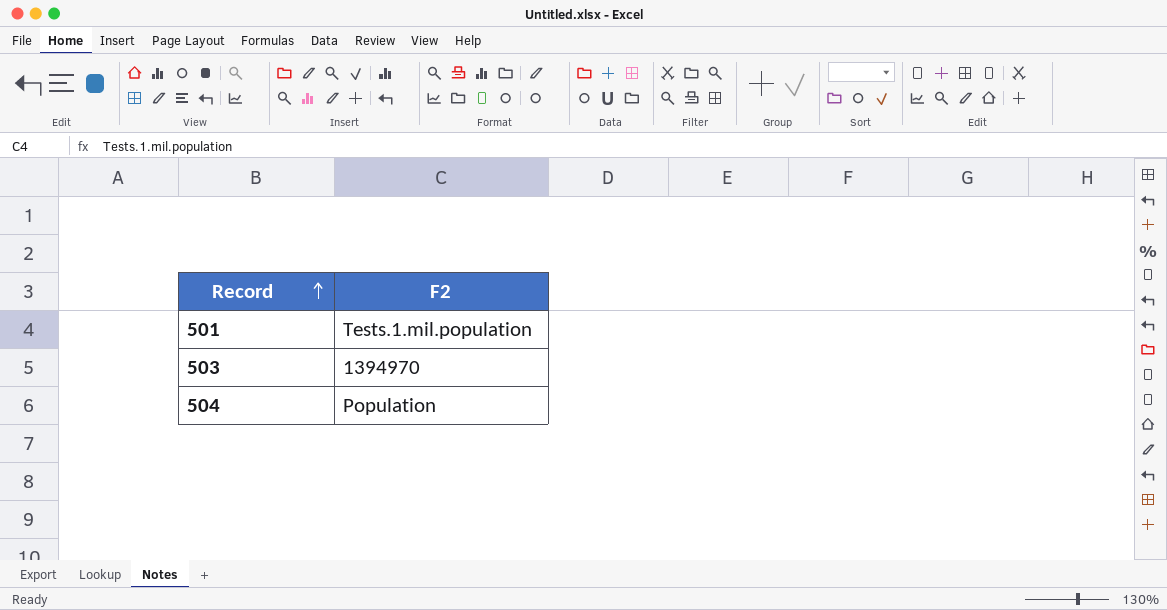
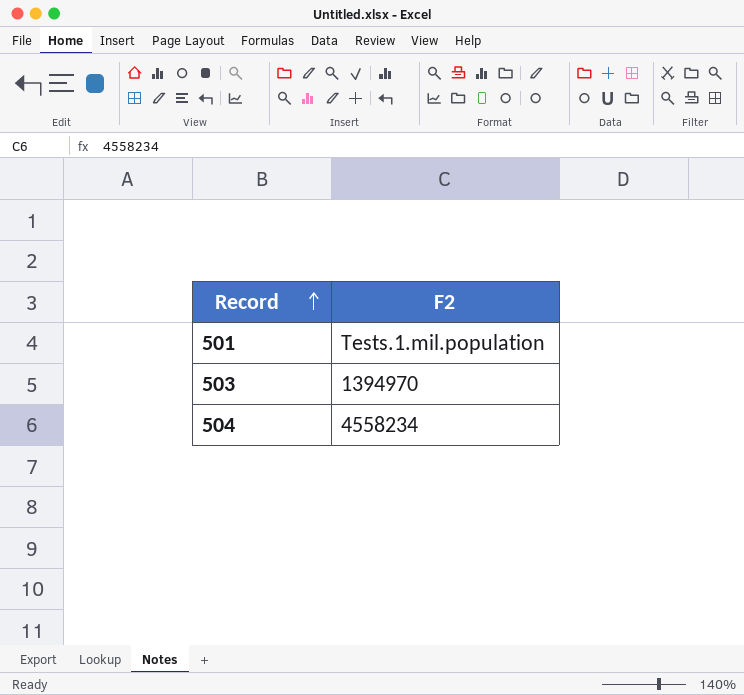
504 | F2: Population -> 4558234

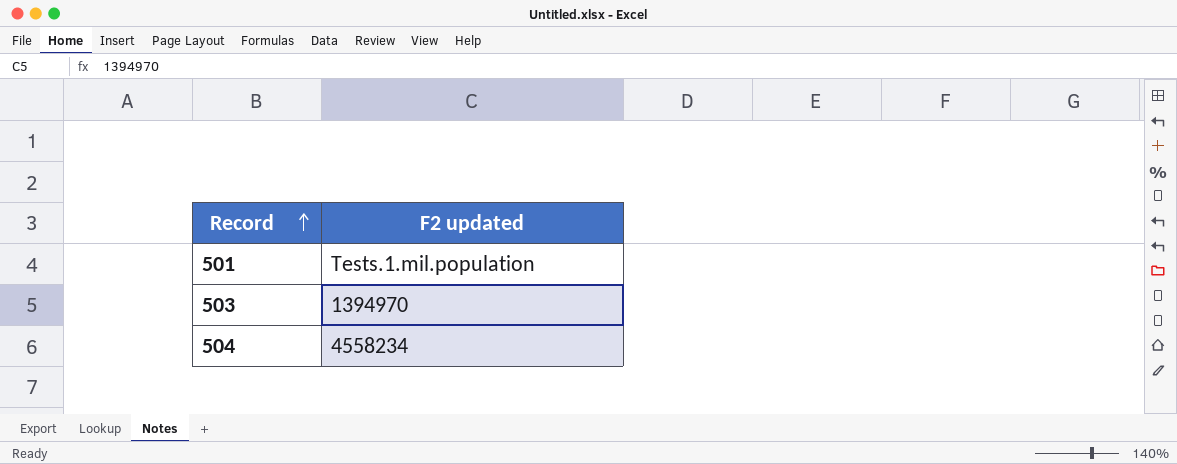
column name: F2 -> F2 updated

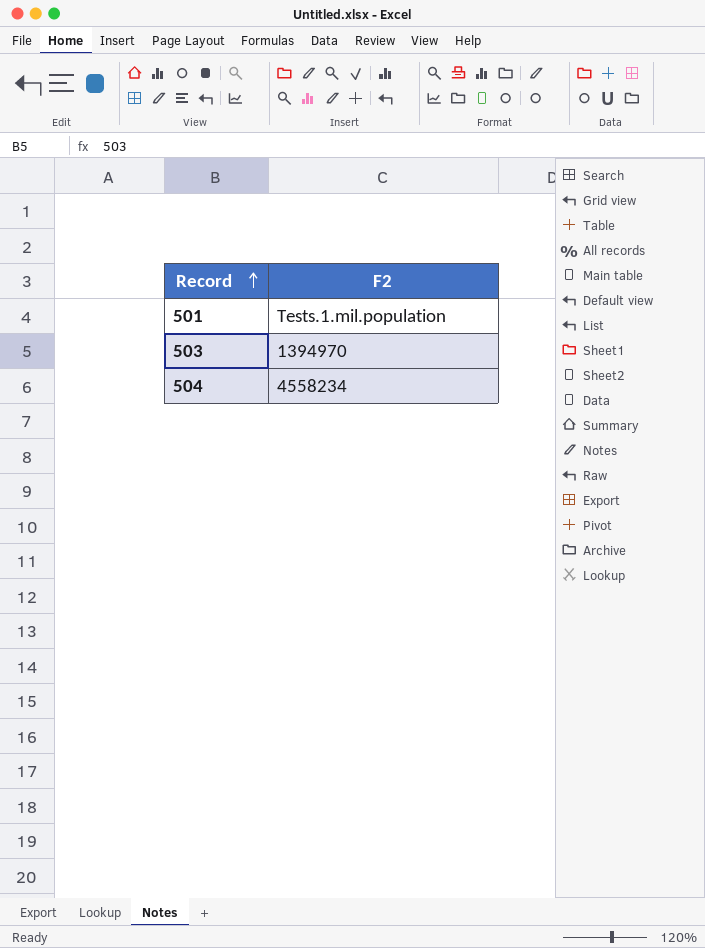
column name: F2 updated -> F2

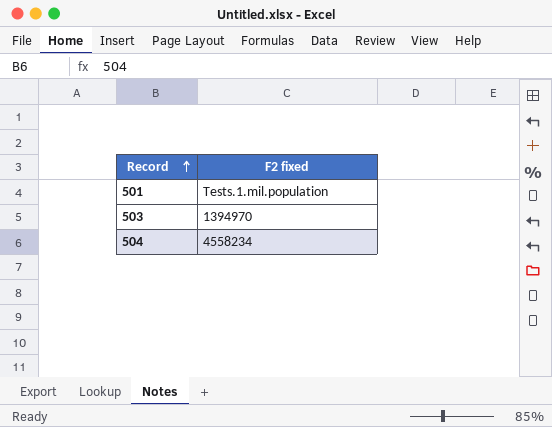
column name: F2 -> F2 fixed

